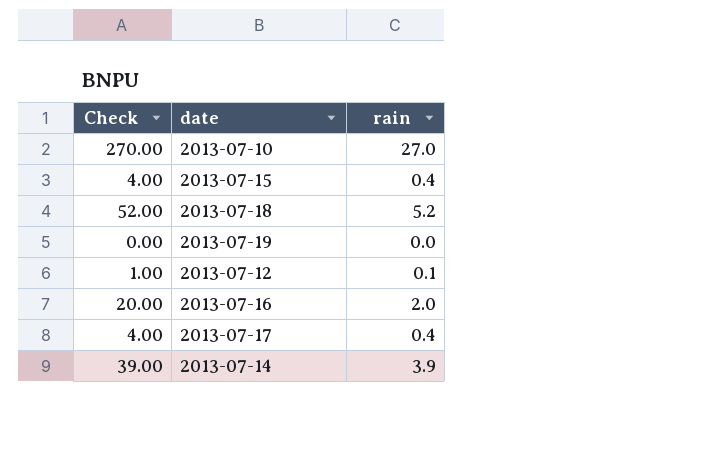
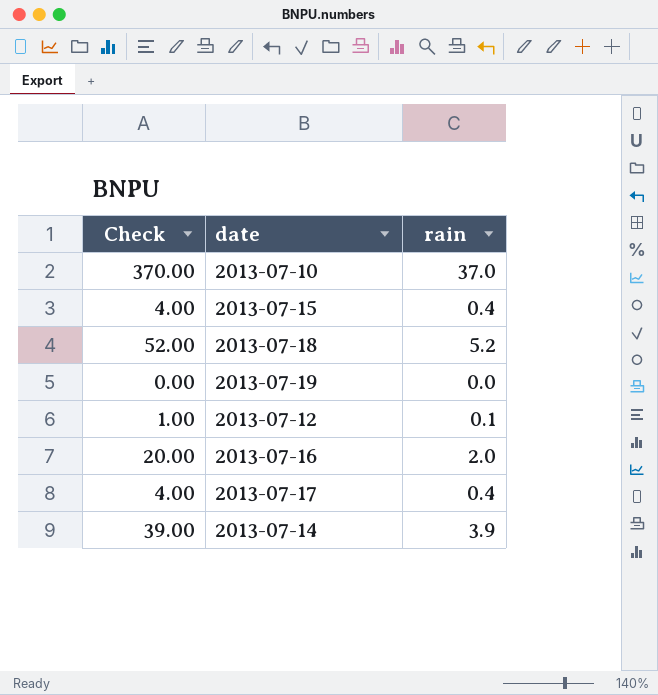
2013-07-10 | Check: 270.00 -> 370.00
2013-07-10 | rain: 27.0 -> 37.0

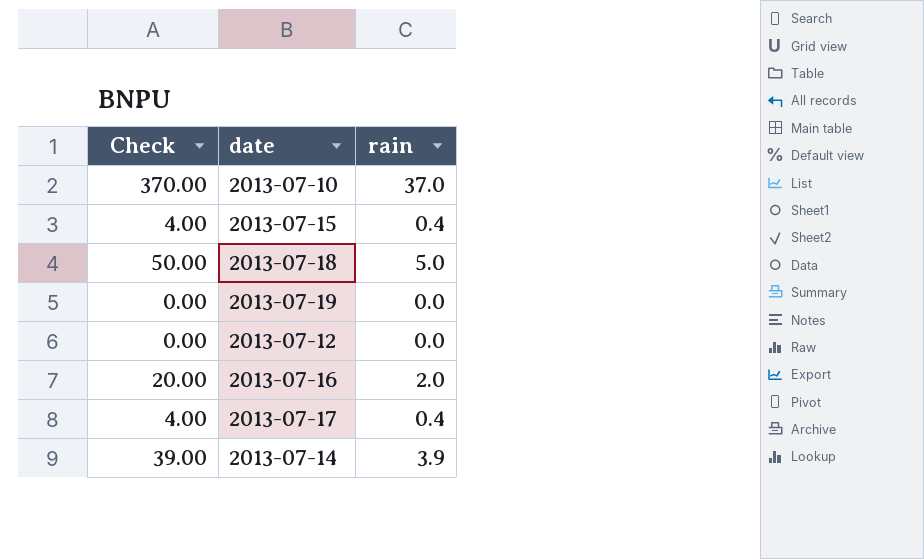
2013-07-18 | Check: 52.00 -> 50.00
2013-07-18 | rain: 5.2 -> 5.0
2013-07-12 | Check: 1.00 -> 0.00
2013-07-12 | rain: 0.1 -> 0.0

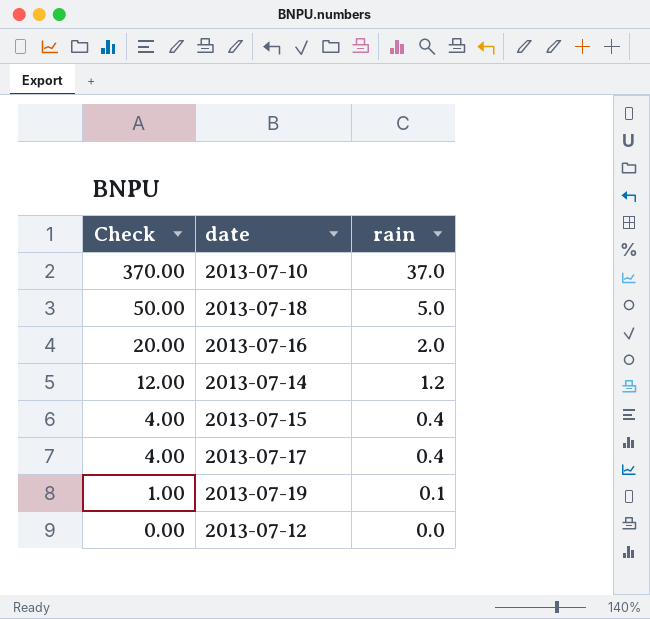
row order: none -> Check descending
2013-07-14 | Check: 39.00 -> 12.00
2013-07-14 | rain: 3.9 -> 1.2
2013-07-19 | Check: 0.00 -> 1.00
2013-07-19 | rain: 0.0 -> 0.1

